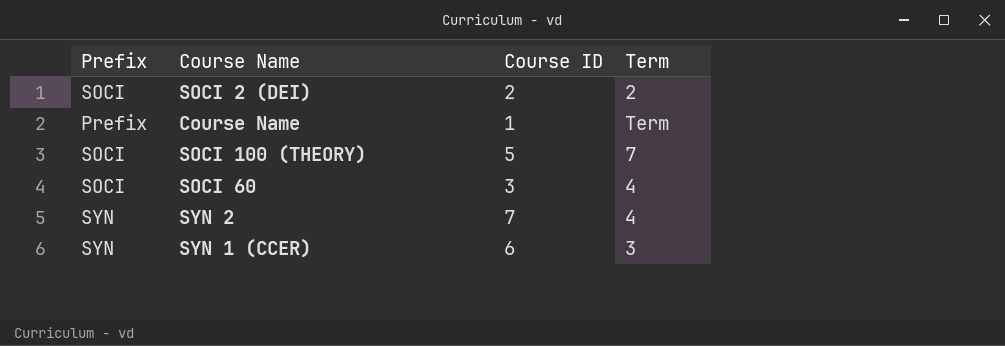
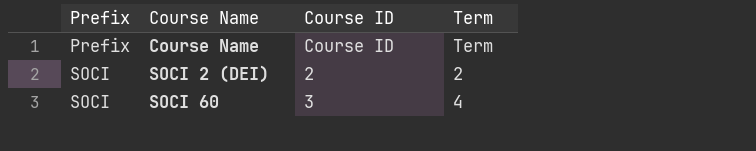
row order: none -> Prefix ascending
row SOCI 100 (THEORY): SOCI | 5 | 7 -> none
row SYN 2: SYN | 7 | 4 -> none
row SYN 1 (CCER): SYN | 6 | 3 -> none
Course Name | Course ID: 1 -> Course ID

